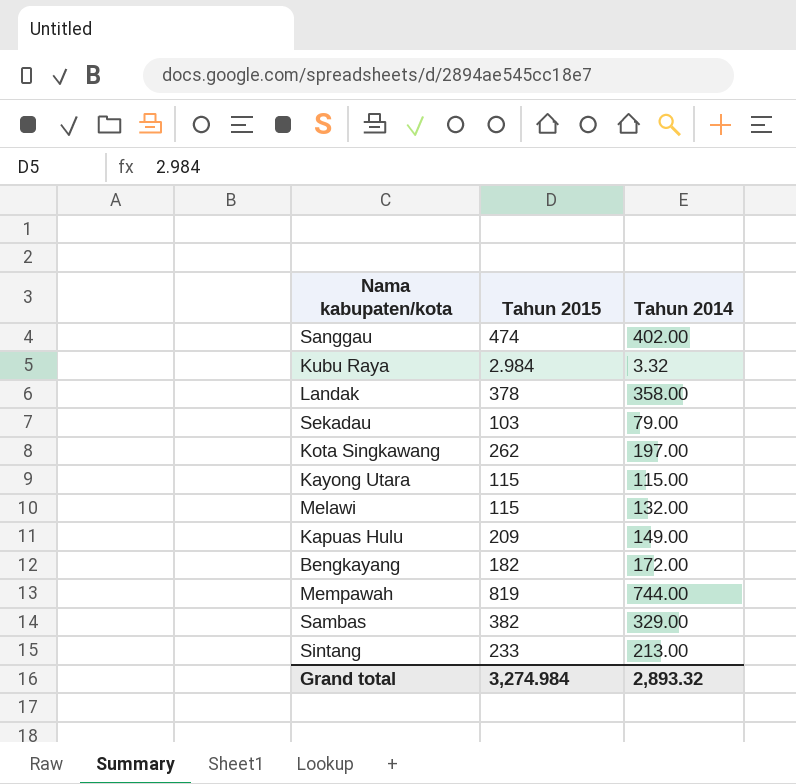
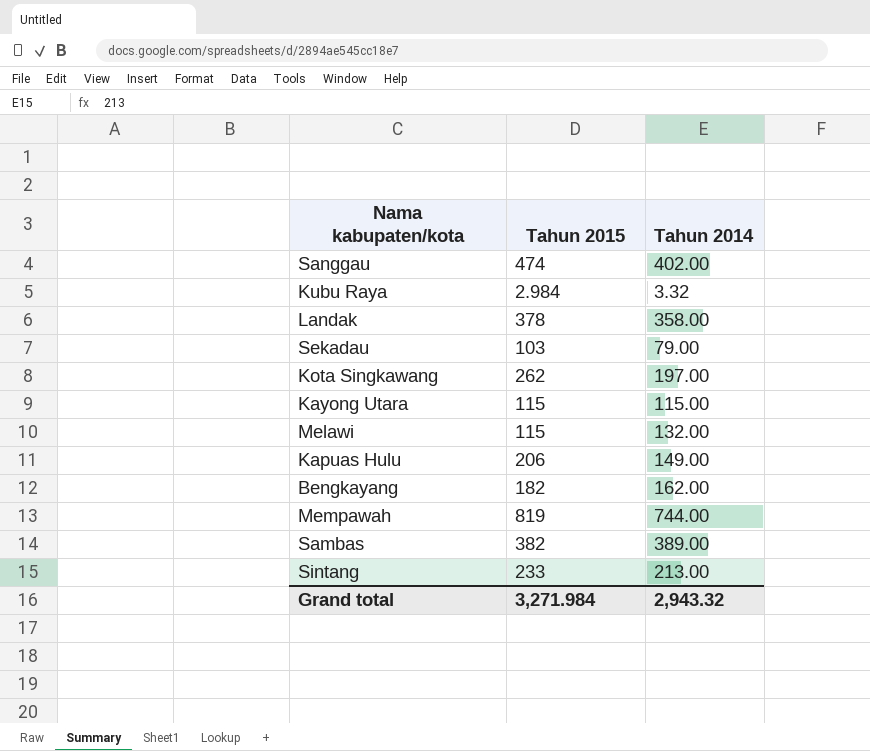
Kapuas Hulu | Tahun 2015: 209 -> 206
Bengkayang | Tahun 2014: 172.00 -> 162.00
Sambas | Tahun 2014: 329.00 -> 389.00
Grand total | Tahun 2015: 3,274.984 -> 3,271.984
Grand total | Tahun 2014: 2,893.32 -> 2,943.32

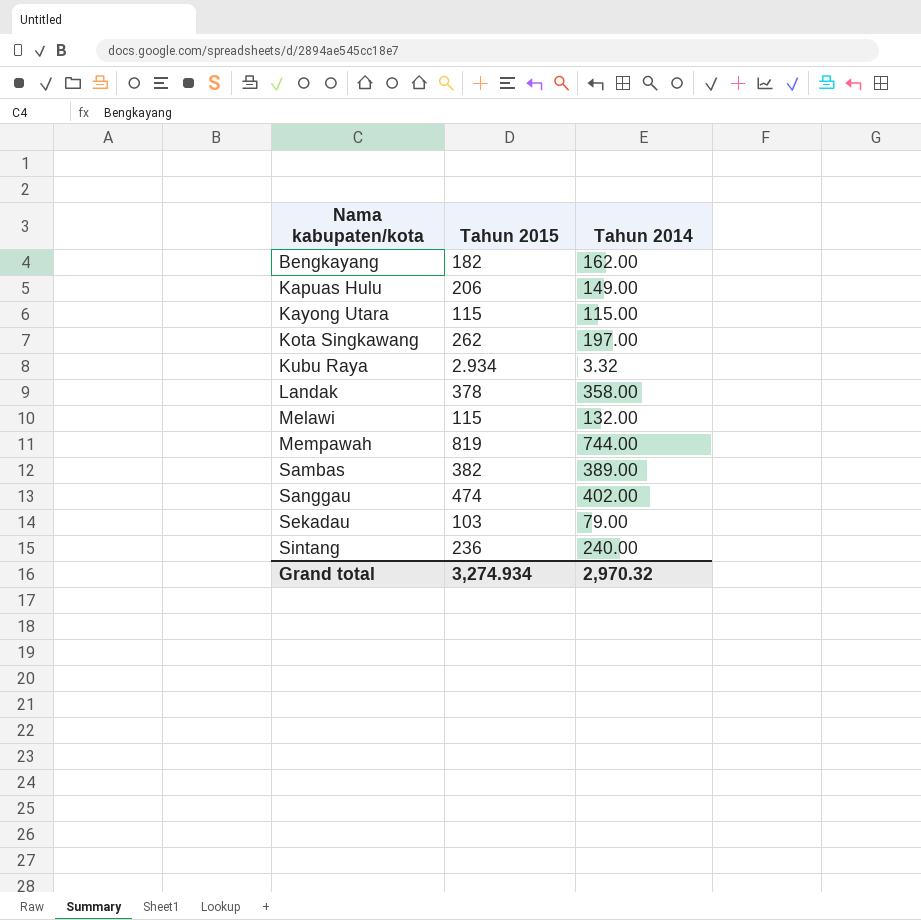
row order: none -> Nama kabupaten/kota ascending
Kubu Raya | Tahun 2015: 2.984 -> 2.934
Sintang | Tahun 2015: 233 -> 236
Sintang | Tahun 2014: 213.00 -> 240.00
Grand total | Tahun 2015: 3,271.984 -> 3,274.934
Grand total | Tahun 2014: 2,943.32 -> 2,970.32

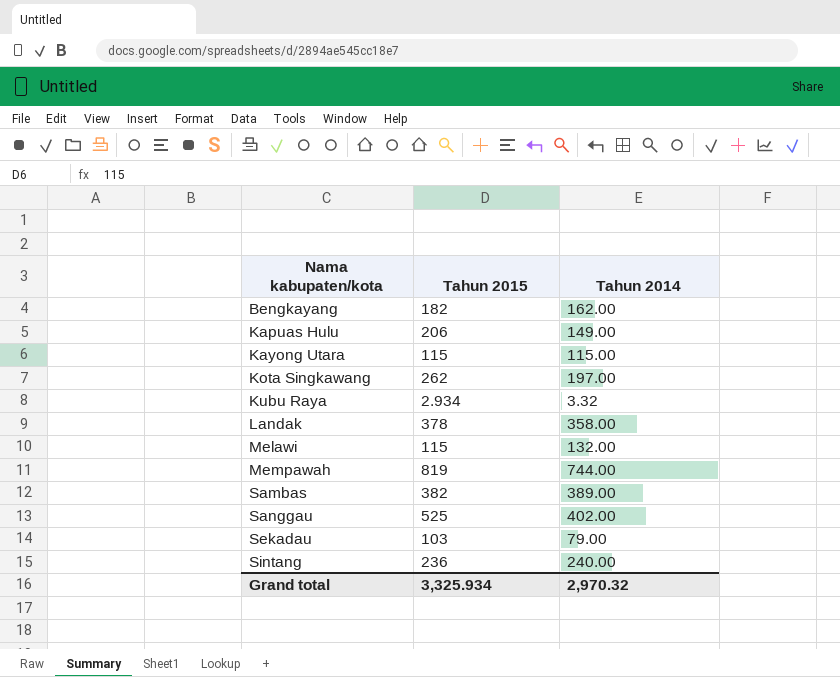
Sanggau | Tahun 2015: 474 -> 525
Grand total | Tahun 2015: 3,274.934 -> 3,325.934

